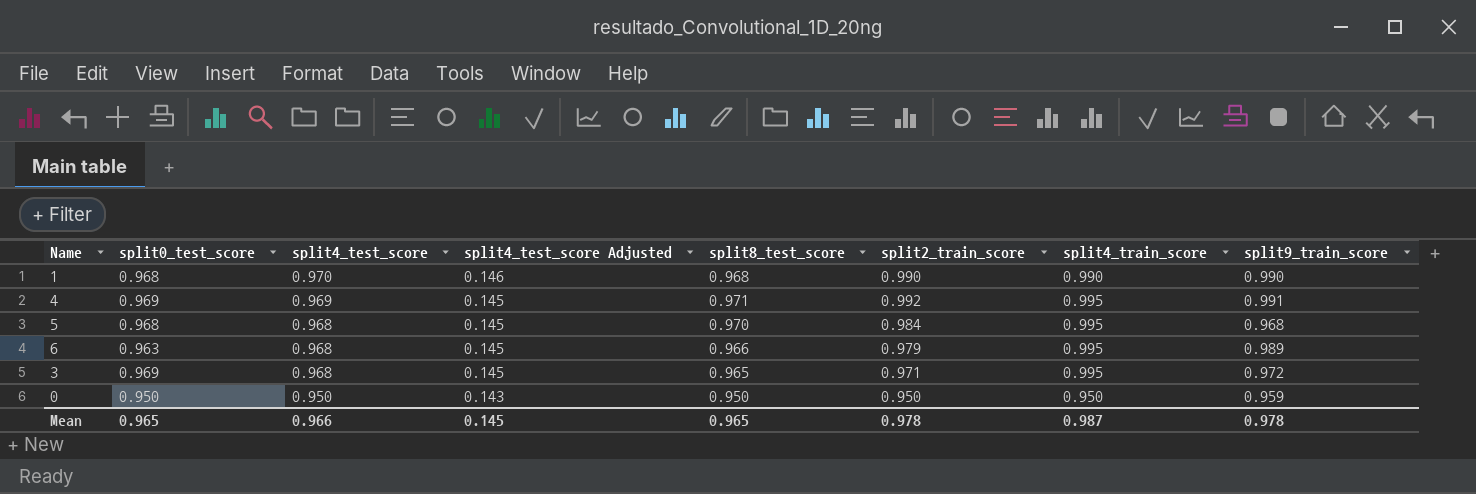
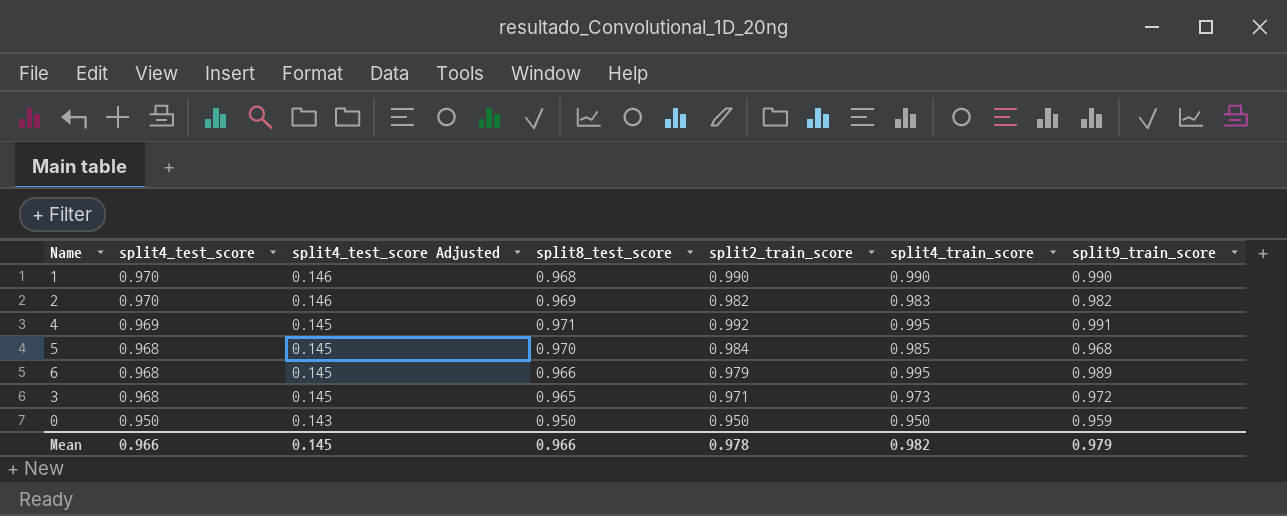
column split0_test_score | position: 2 -> none
row 2: none -> 0.970 | 0.146 | 0.969 | 0.982 | 0.983 | 0.982
5 | split4_train_score: 0.995 -> 0.985
3 | split4_train_score: 0.995 -> 0.973
Mean | split8_test_score: 0.965 -> 0.966
Mean | split4_train_score: 0.987 -> 0.982
Mean | split9_train_score: 0.978 -> 0.979

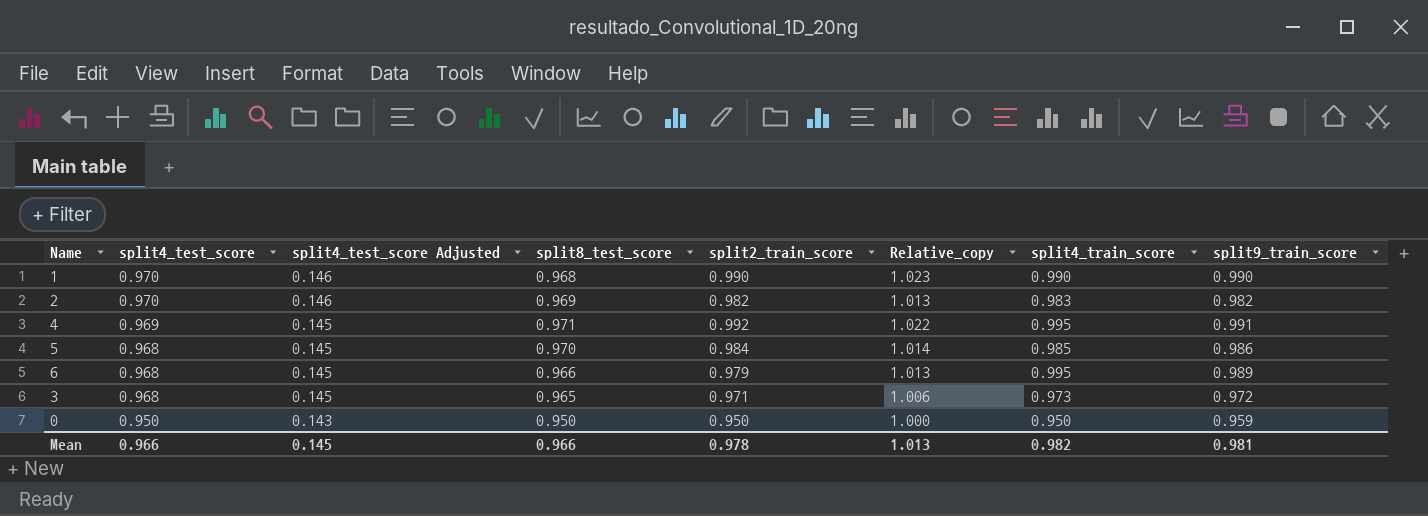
column Relative_copy | formula: none -> [split2_train_score] / [split8_test_score]
5 | split9_train_score: 0.968 -> 0.986
Mean | split9_train_score: 0.979 -> 0.981

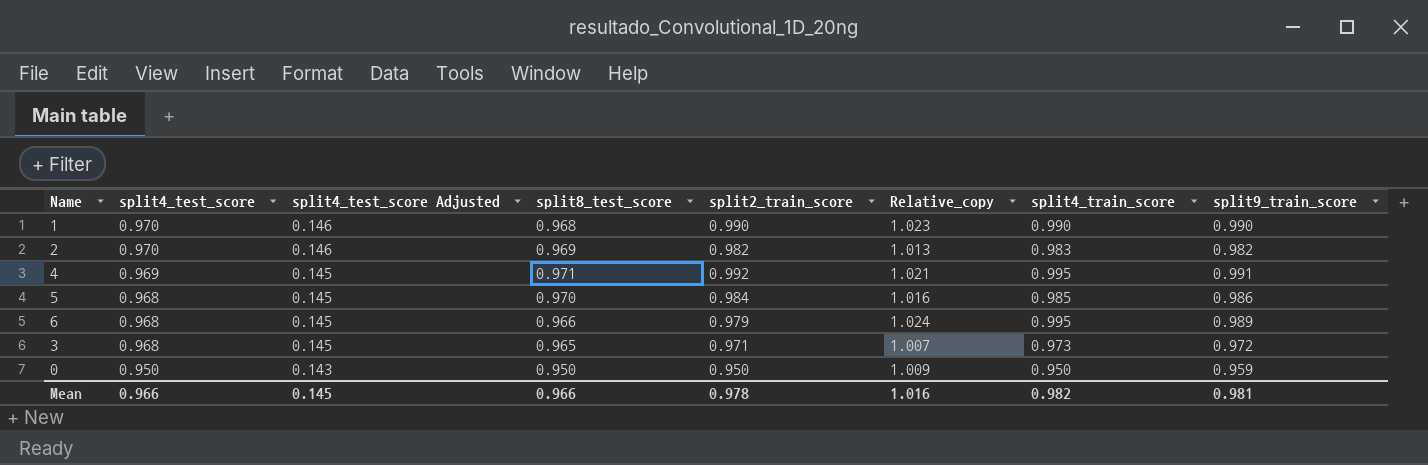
column Relative_copy | formula: [split2_train_score] / [split8_test_score] -> [split9_train_score] / [split8_test_score]
Mean | Relative_copy: 1.013 -> 1.016

